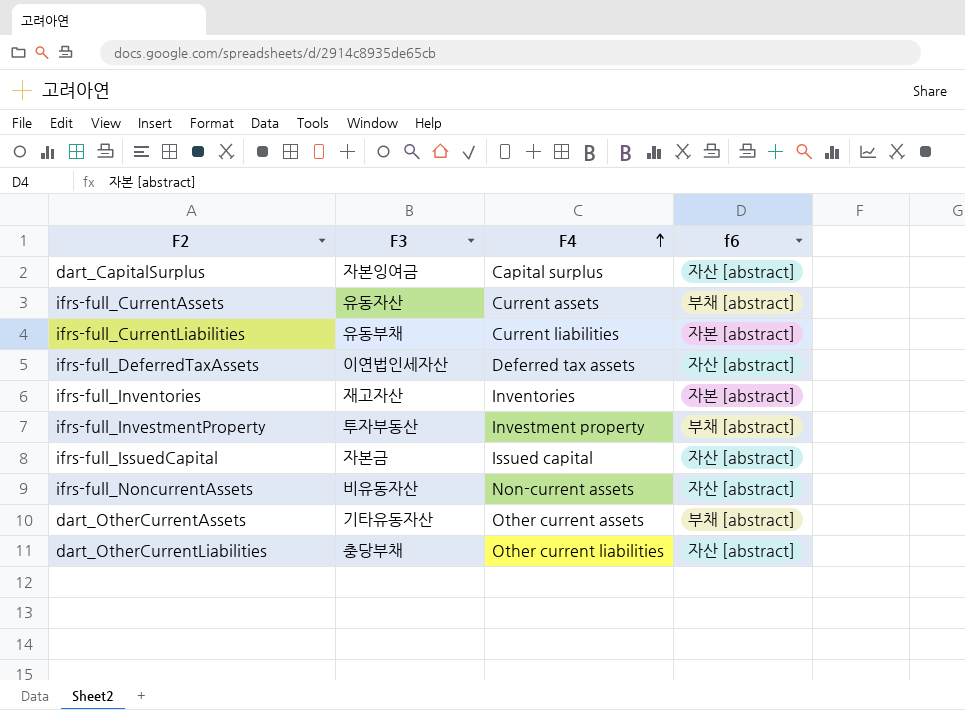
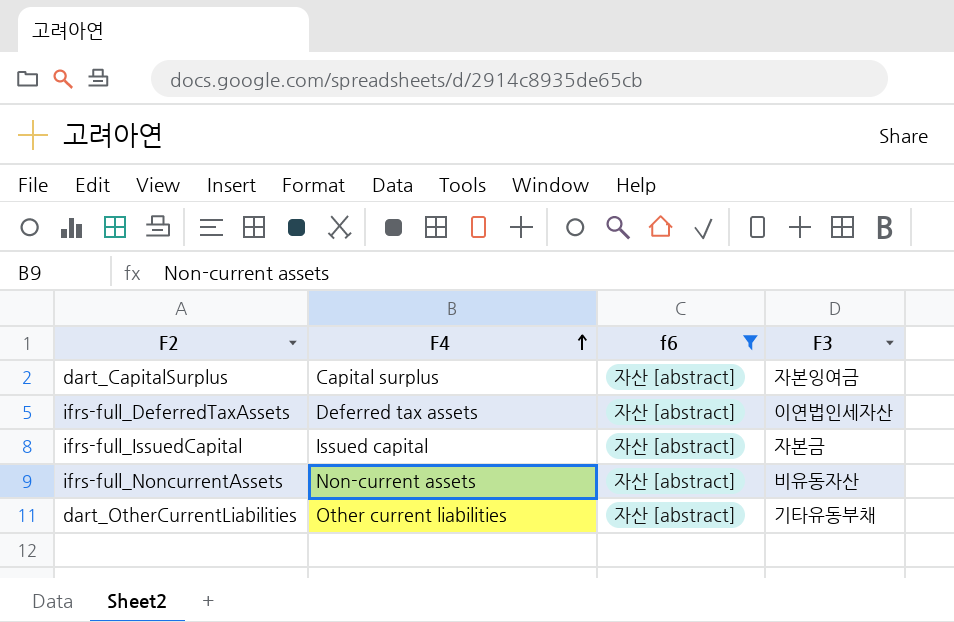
filter: none -> f6 = 자산 [abstract]
column F3 | position: 2 -> 4
dart_OtherCurrentLiabilities | F3: 충당부채 -> 기타유동부채

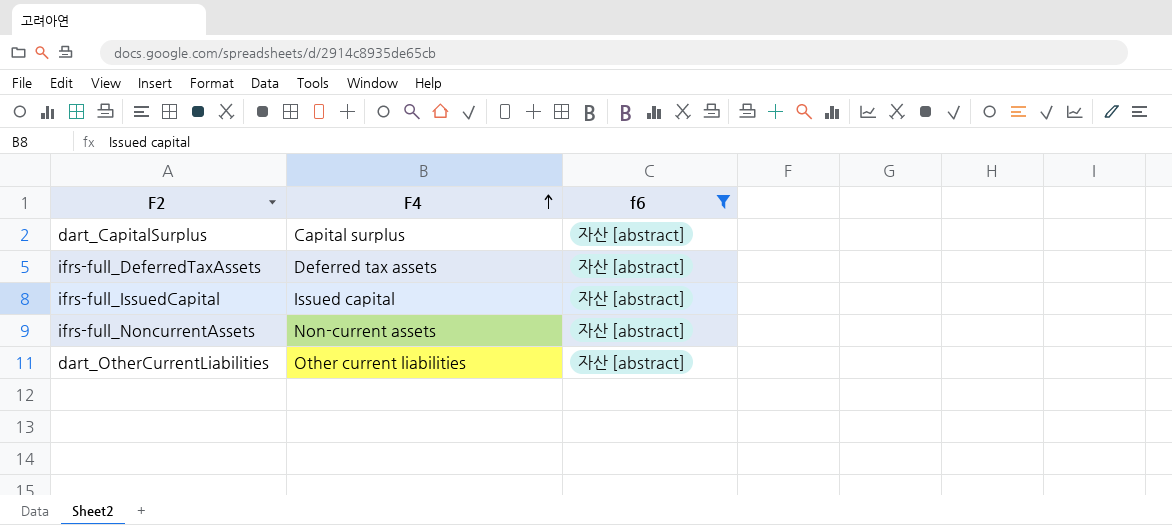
column F3 | position: 4 -> none

